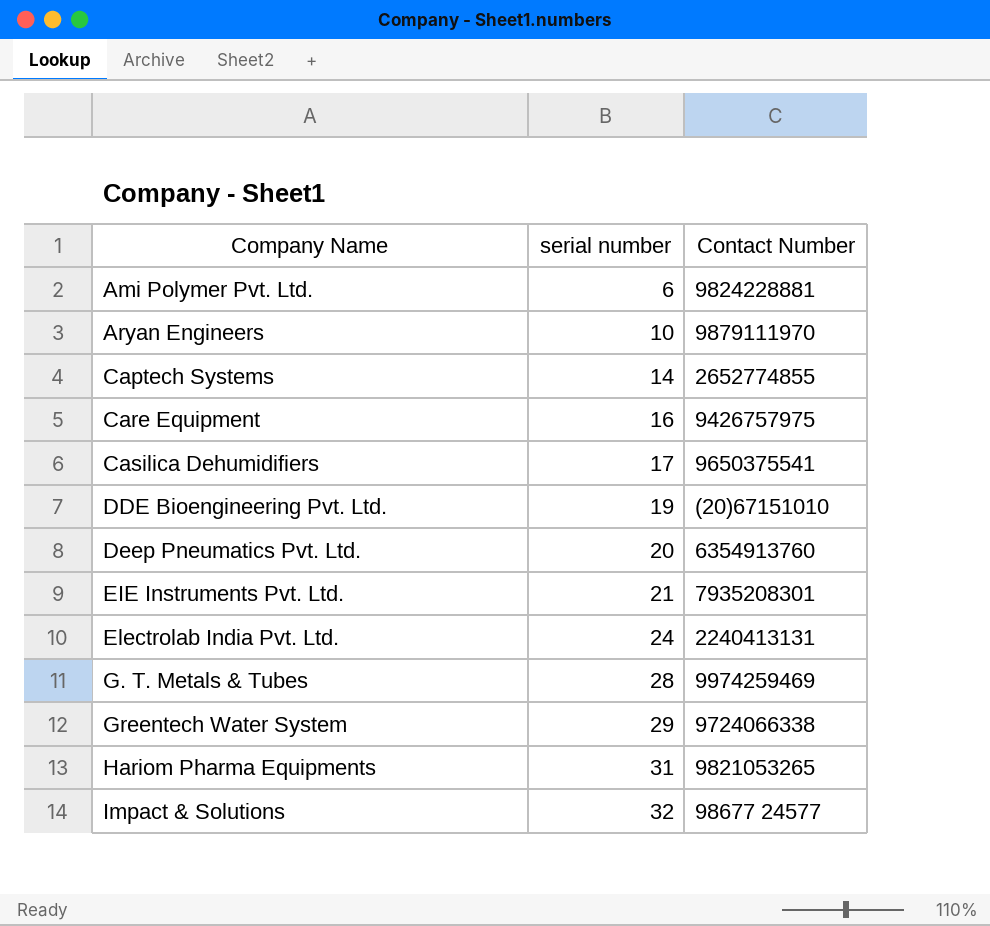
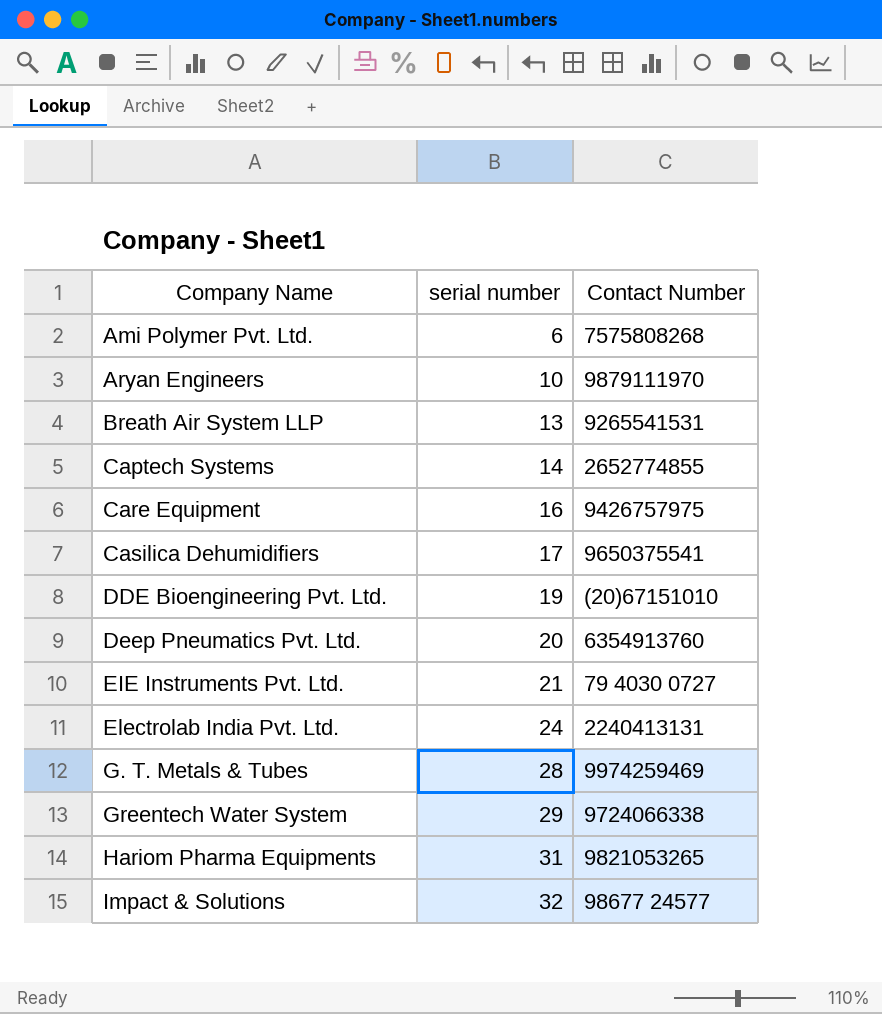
Ami Polymer Pvt. Ltd. | Contact Number: 9824228881 -> 7575808268
row Breath Air System LLP: none -> 13 | 9265541531
EIE Instruments Pvt. Ltd. | Contact Number: 7935208301 -> 79 4030 0727

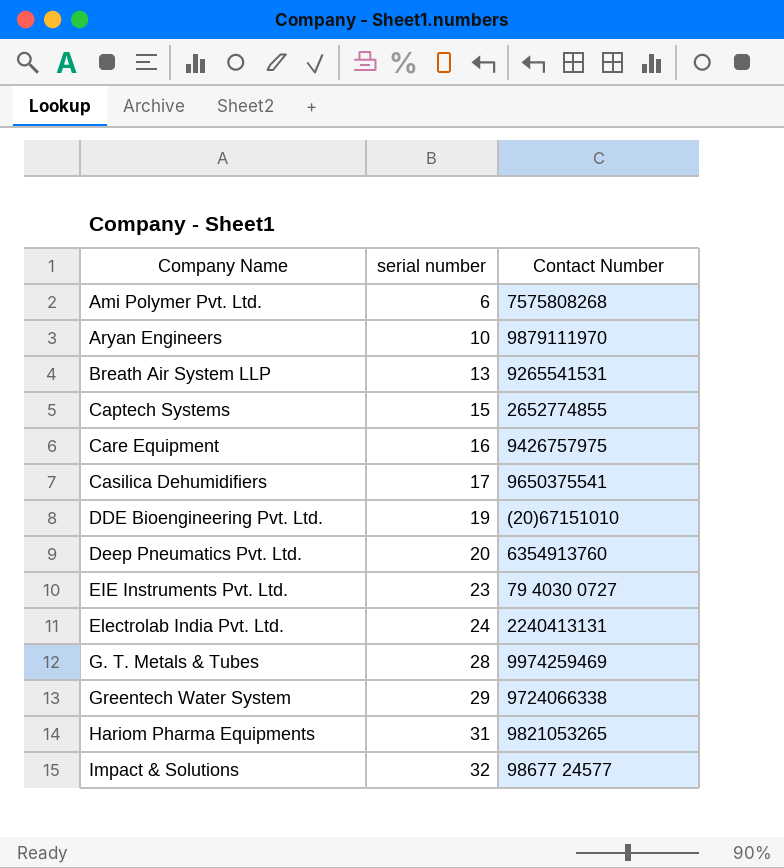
Captech Systems | serial number: 14 -> 15
EIE Instruments Pvt. Ltd. | serial number: 21 -> 23

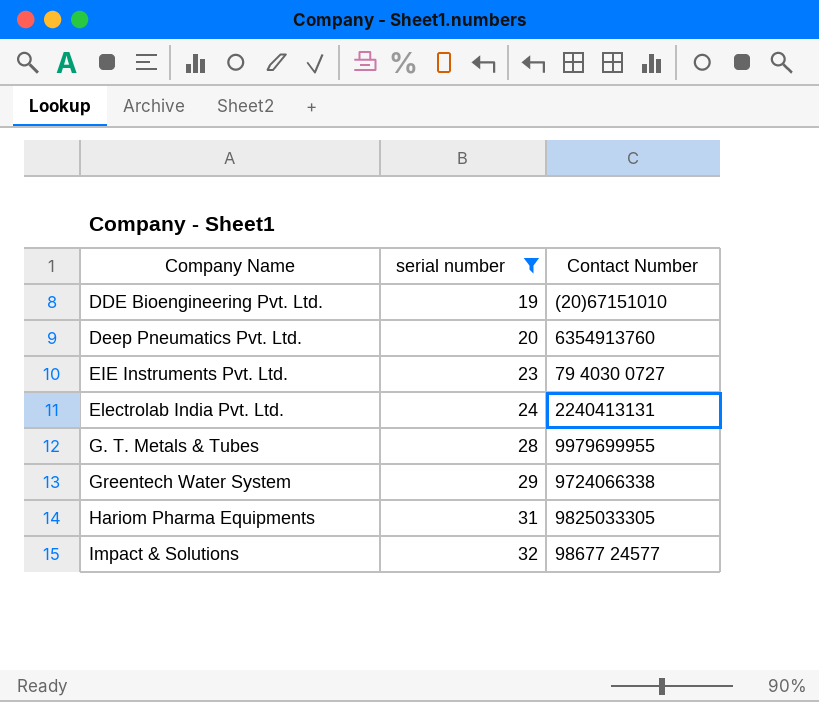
filter: none -> serial number >= 19
G. T. Metals & Tubes | Contact Number: 9974259469 -> 9979699955
Hariom Pharma Equipments | Contact Number: 9821053265 -> 9825033305

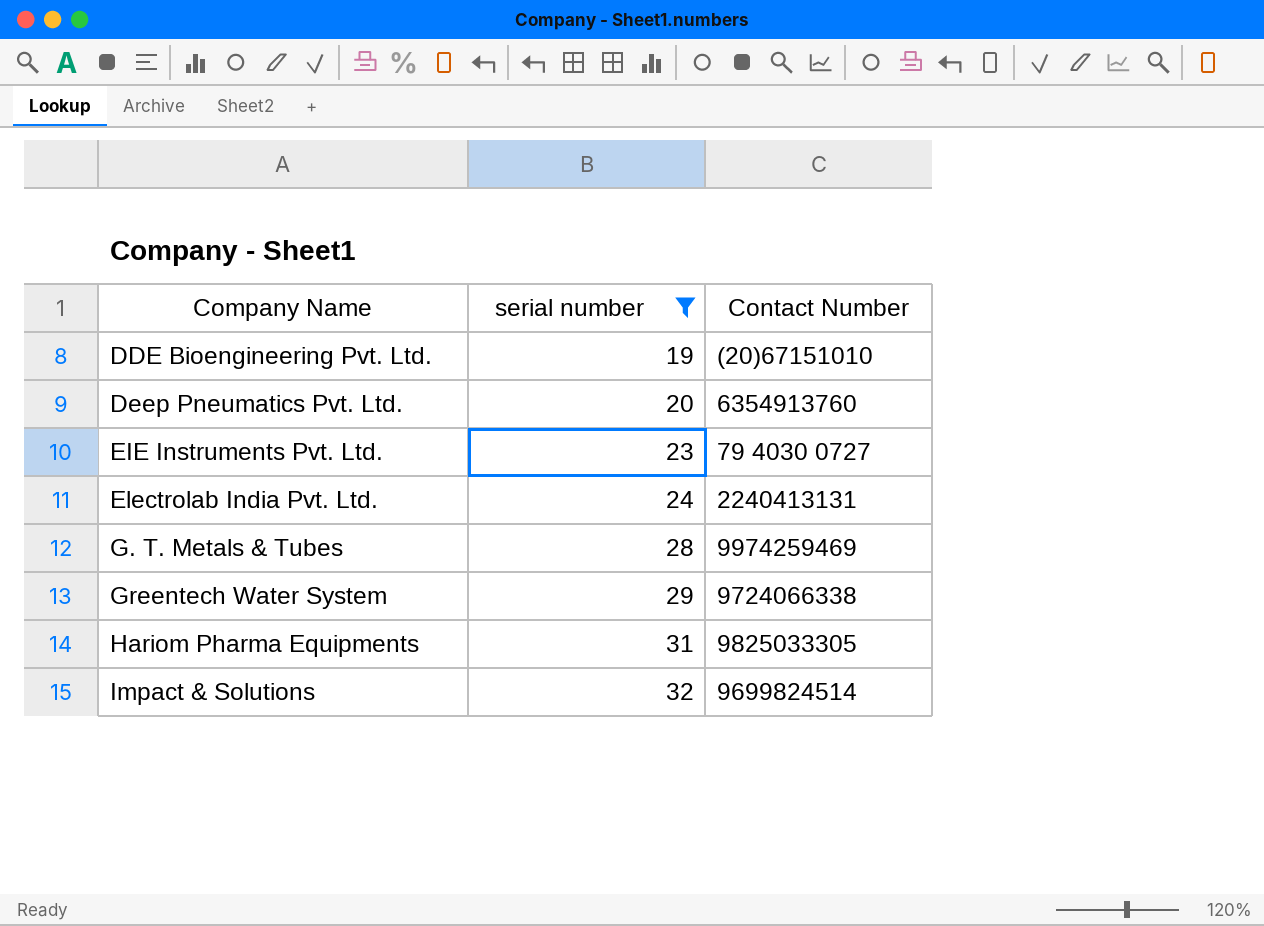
G. T. Metals & Tubes | Contact Number: 9979699955 -> 9974259469
Impact & Solutions | Contact Number: 98677 24577 -> 9699824514

